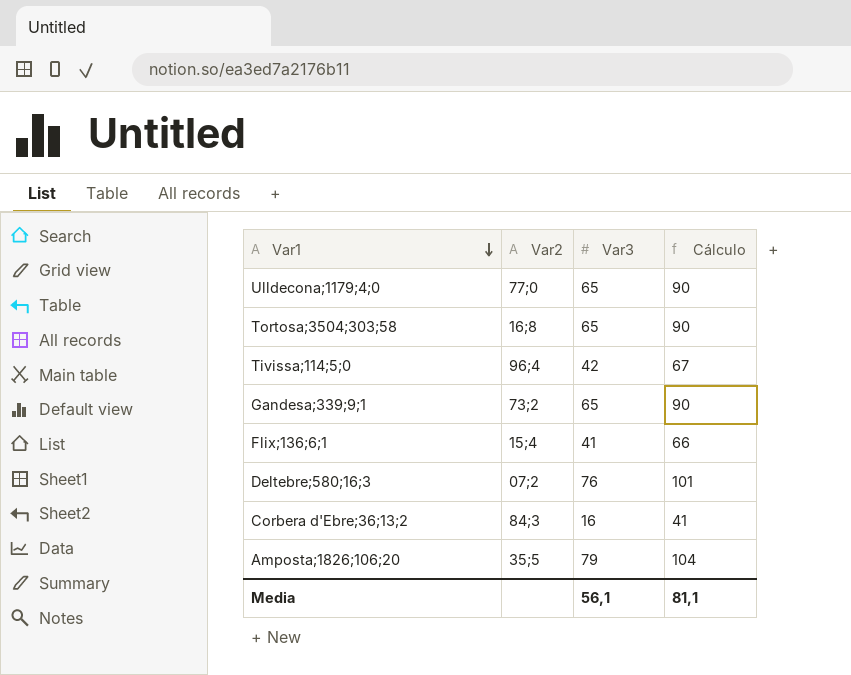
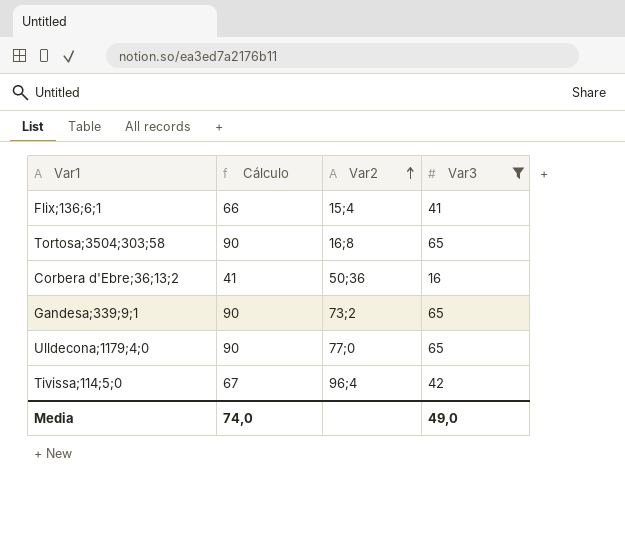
filter: none -> Var3 <= 65
row order: Var1 descending -> Var2 ascending
column Cálculo | position: 4 -> 2
Corbera d'Ebre;36;13;2 | Var2: 84;3 -> 50;36
Media | Cálculo: 81,1 -> 74,0
Media | Var3: 56,1 -> 49,0

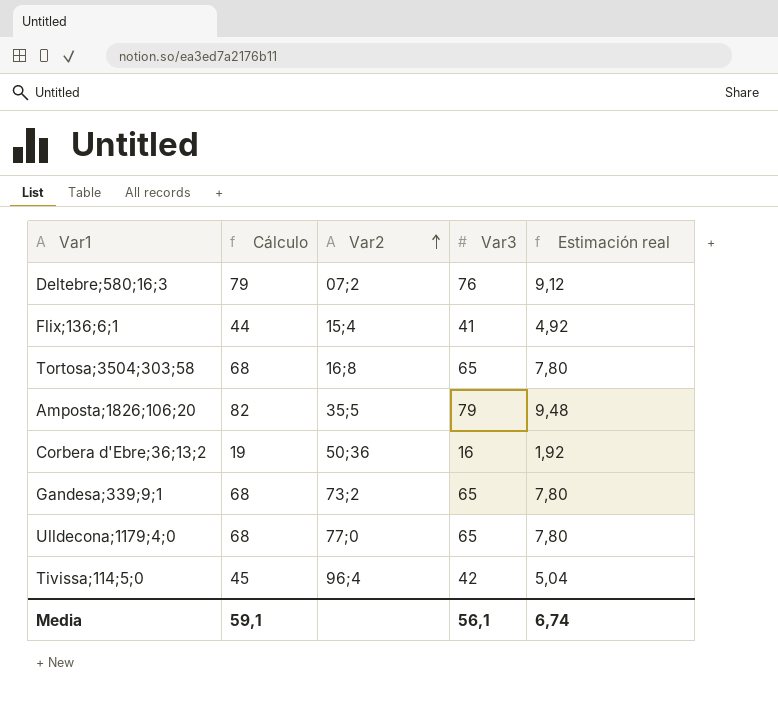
filter: Var3 <= 65 -> none
column Cálculo | formula: [Var3] + 25 -> [Var3] + 3
column Estimación real | formula: none -> [Var3] * 0,12
Media | Cálculo: 74,0 -> 59,1
Media | Var3: 49,0 -> 56,1

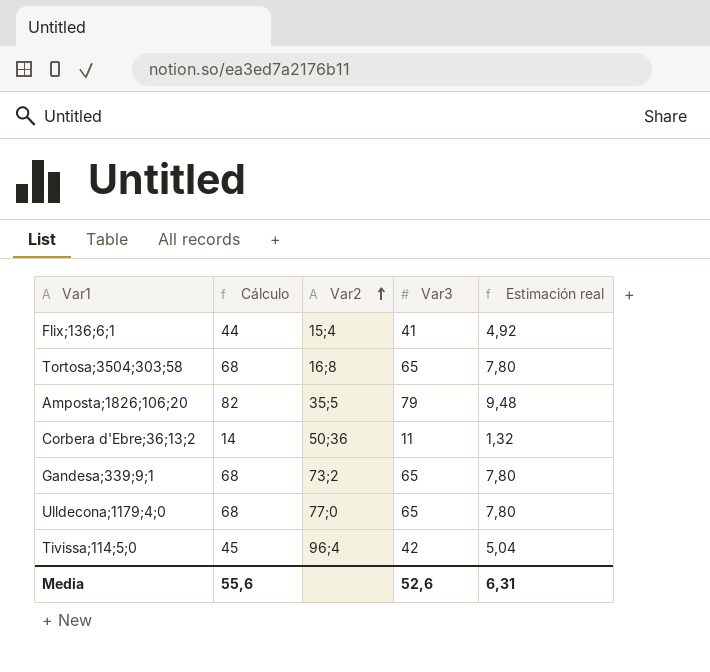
row Deltebre;580;16;3: 79 | 07;2 | 76 | 9,12 -> none
Corbera d'Ebre;36;13;2 | Cálculo: 19 -> 14
Corbera d'Ebre;36;13;2 | Var3: 16 -> 11
Corbera d'Ebre;36;13;2 | Estimación real: 1,92 -> 1,32
Media | Cálculo: 59,1 -> 55,6
Media | Var3: 56,1 -> 52,6
Media | Estimación real: 6,74 -> 6,31

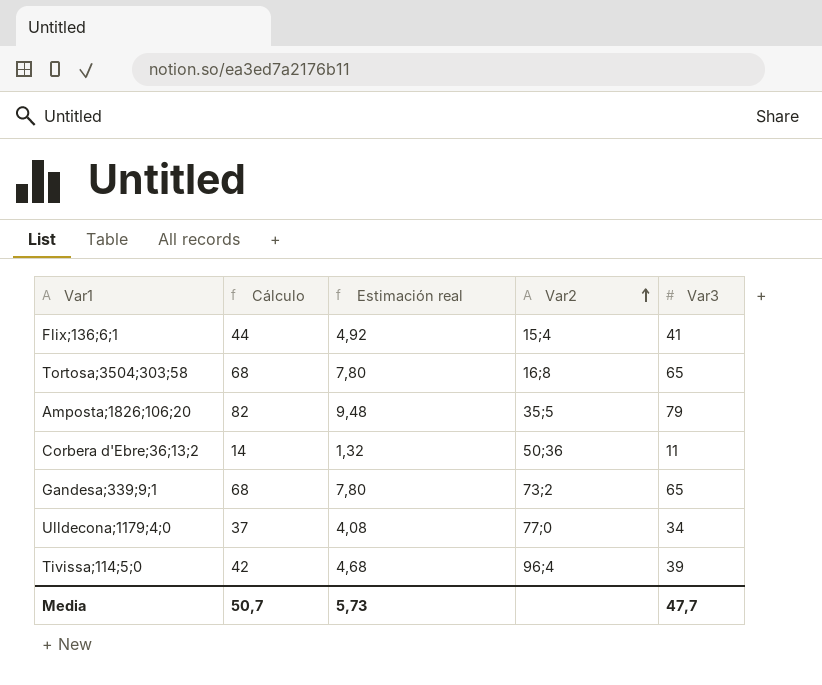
column Estimación real | position: 5 -> 3
Ulldecona;1179;4;0 | Cálculo: 68 -> 37
Ulldecona;1179;4;0 | Estimación real: 7,80 -> 4,08
Ulldecona;1179;4;0 | Var3: 65 -> 34
Tivissa;114;5;0 | Cálculo: 45 -> 42
Tivissa;114;5;0 | Estimación real: 5,04 -> 4,68
Tivissa;114;5;0 | Var3: 42 -> 39
Media | Cálculo: 55,6 -> 50,7
Media | Estimación real: 6,31 -> 5,73
Media | Var3: 52,6 -> 47,7

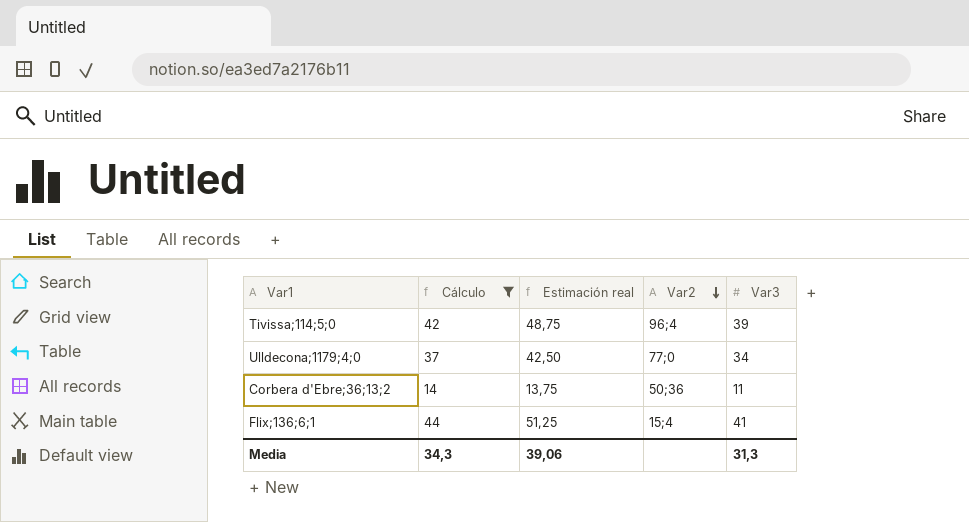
filter: none -> Cálculo <= 44
row order: Var2 ascending -> Var2 descending
column Estimación real | formula: [Var3] * 0,12 -> [Var3] * 1,25
Media | Cálculo: 50,7 -> 34,3
Media | Estimación real: 5,73 -> 39,06
Media | Var3: 47,7 -> 31,3

